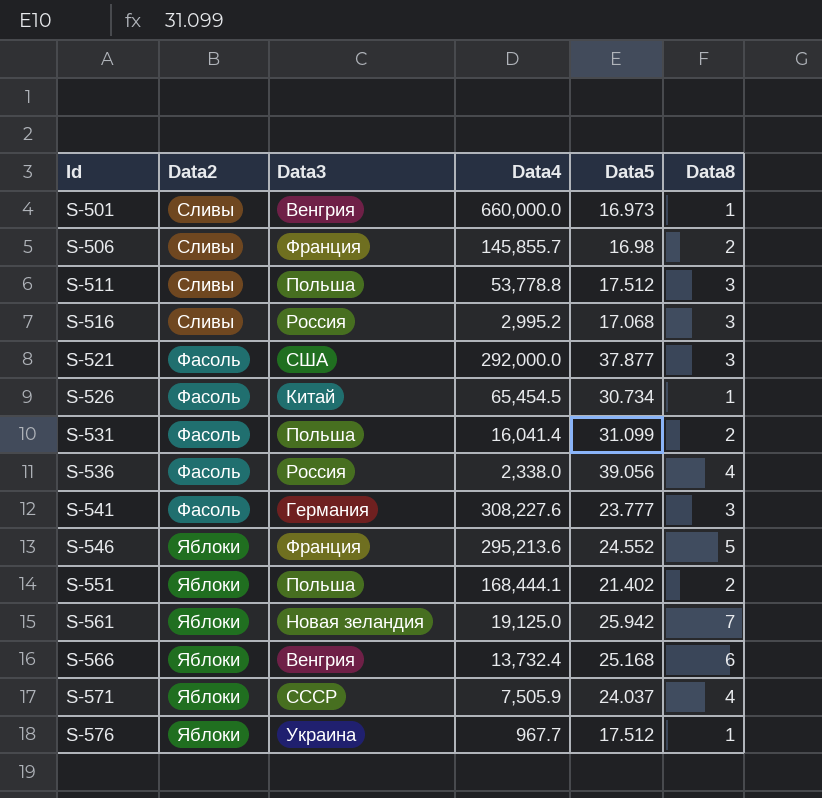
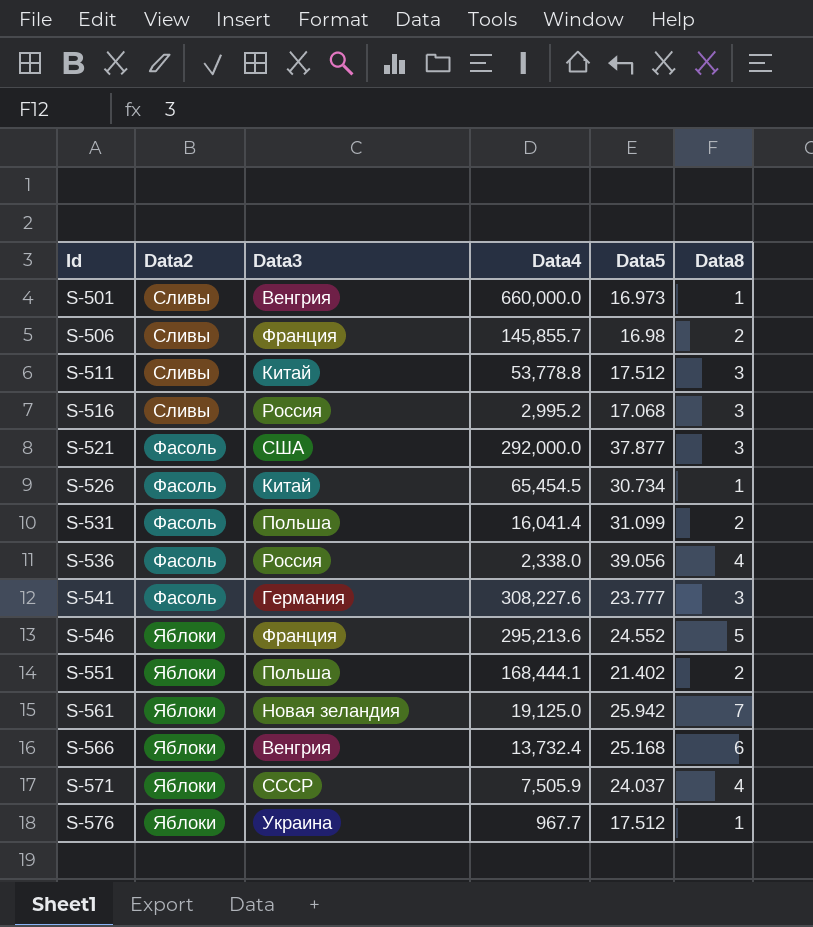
S-511 | Data3: Польша -> Китай

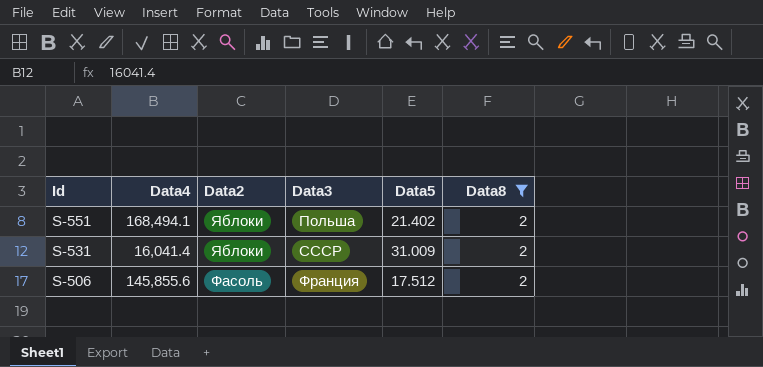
filter: none -> Data8 = 2
row order: Id ascending -> Id descending
column Data4 | position: 4 -> 2
S-551 | Data4: 168,444.1 -> 168,494.1
S-531 | Data2: Фасоль -> Яблоки
S-531 | Data3: Польша -> СССР
S-531 | Data5: 31.099 -> 31.009
S-506 | Data4: 145,855.7 -> 145,855.6
S-506 | Data2: Сливы -> Фасоль
S-506 | Data5: 16.98 -> 17.512

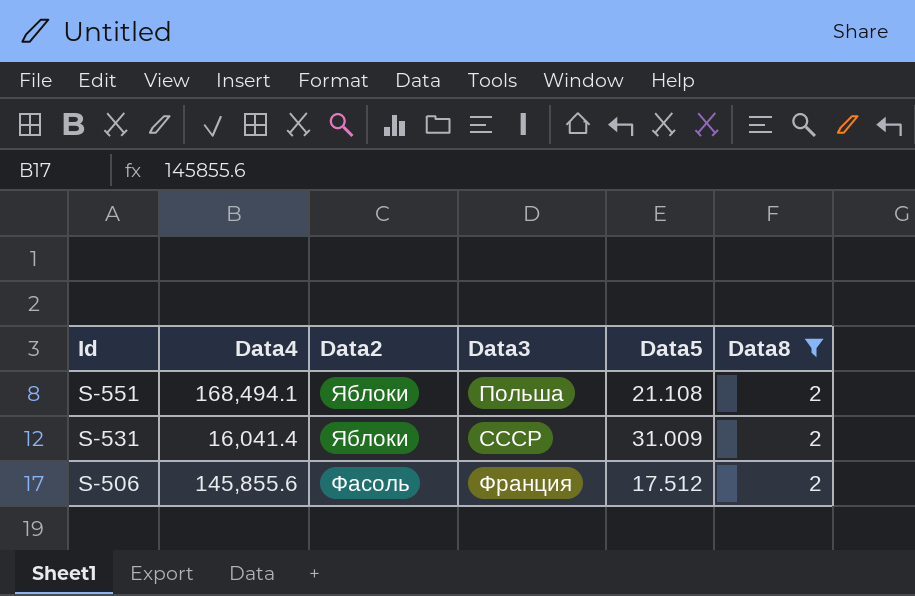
S-551 | Data5: 21.402 -> 21.108

